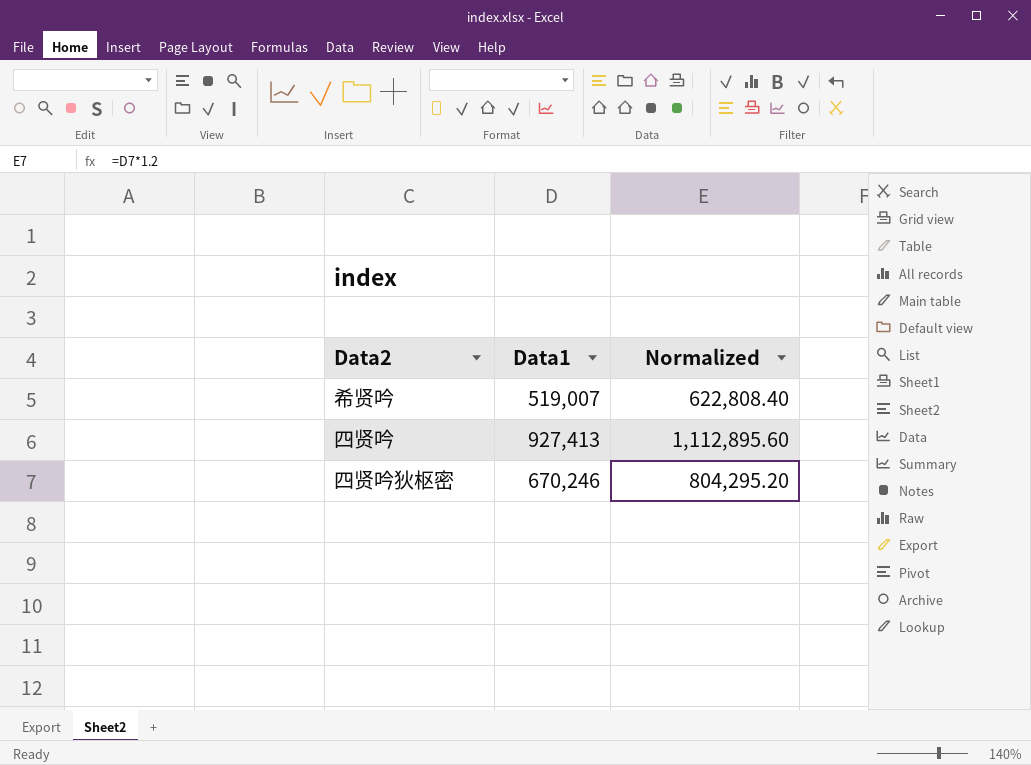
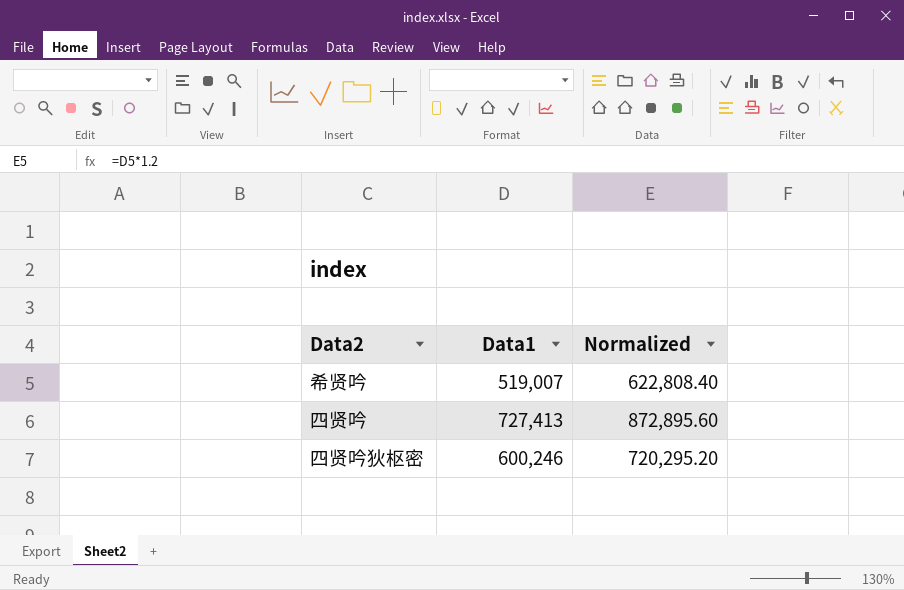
四贤吟 | Data1: 927,413 -> 727,413
四贤吟 | Normalized: 1,112,895.60 -> 872,895.60
四贤吟狄枢密 | Data1: 670,246 -> 600,246
四贤吟狄枢密 | Normalized: 804,295.20 -> 720,295.20

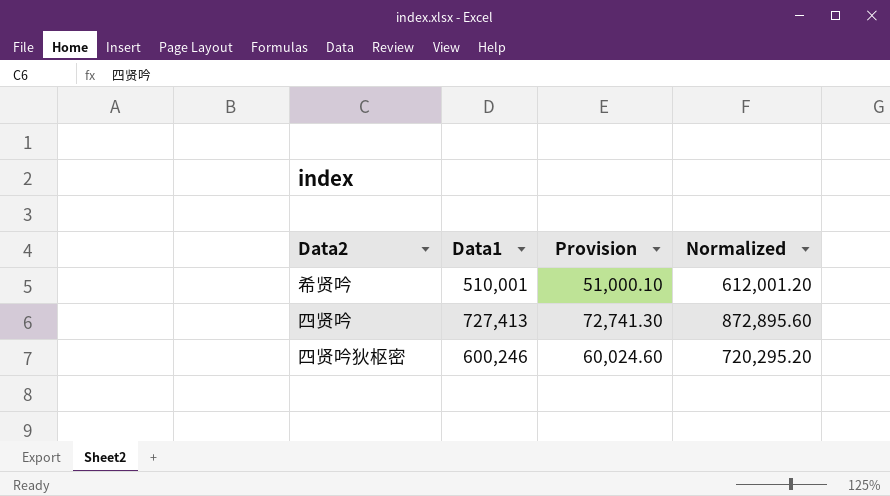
column Provision | formula: none -> [Data1] * 0.1
希贤吟 | Data1: 519,007 -> 510,001
希贤吟 | Normalized: 622,808.40 -> 612,001.20

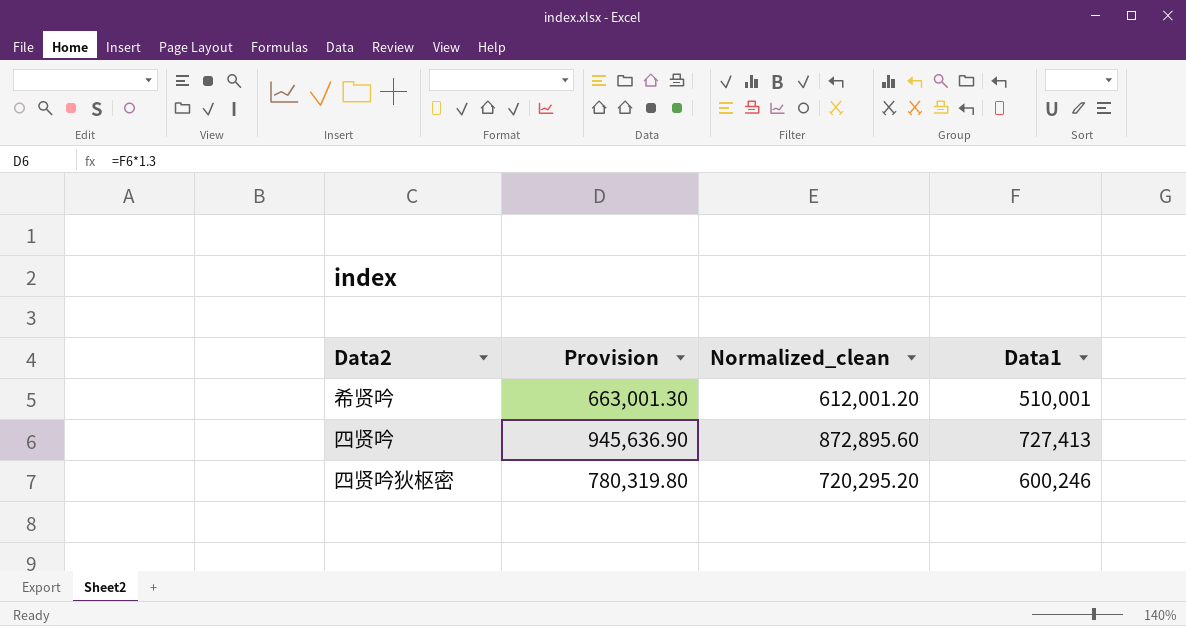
column Provision | formula: [Data1] * 0.1 -> [Data1] * 1.3
column name: Normalized -> Normalized_clean
column Data1 | position: 2 -> 4

